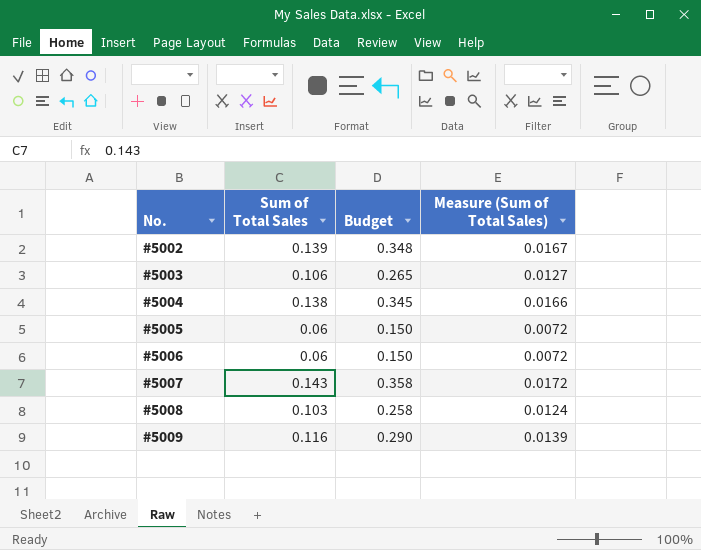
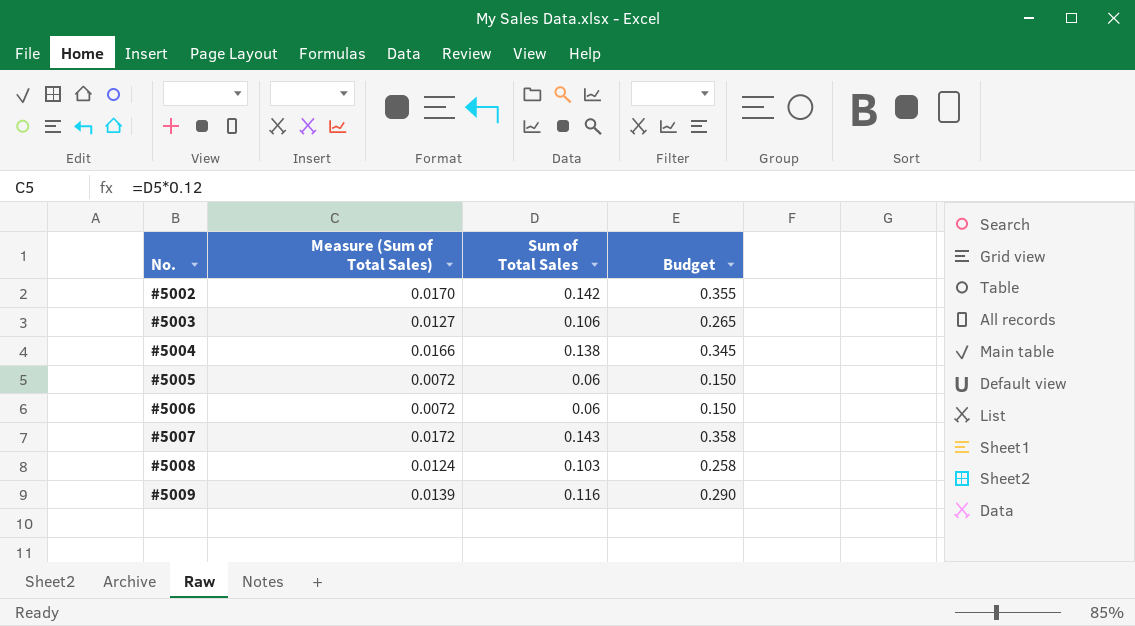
column Measure (Sum of Total Sales) | position: 4 -> 2
#5002 | Measure (Sum of Total Sales): 0.0167 -> 0.0170
#5002 | Sum of Total Sales: 0.139 -> 0.142
#5002 | Budget: 0.348 -> 0.355

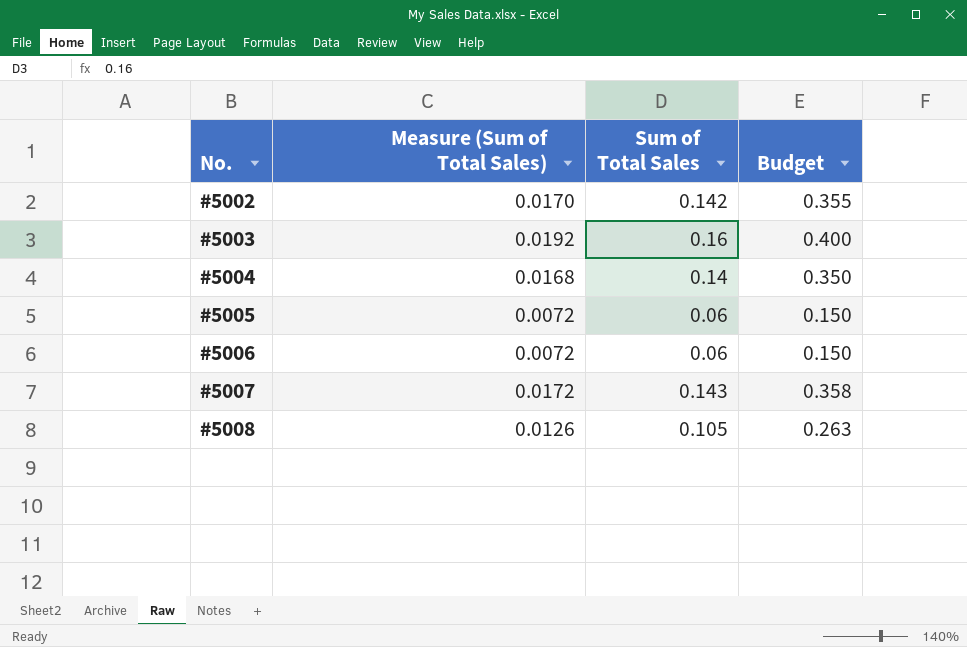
row #5009: 0.0139 | 0.116 | 0.290 -> none
#5003 | Measure (Sum of Total Sales): 0.0127 -> 0.0192
#5003 | Sum of Total Sales: 0.106 -> 0.16
#5003 | Budget: 0.265 -> 0.400
#5004 | Measure (Sum of Total Sales): 0.0166 -> 0.0168
#5004 | Sum of Total Sales: 0.138 -> 0.14
#5004 | Budget: 0.345 -> 0.350
#5008 | Measure (Sum of Total Sales): 0.0124 -> 0.0126
#5008 | Sum of Total Sales: 0.103 -> 0.105
#5008 | Budget: 0.258 -> 0.263

